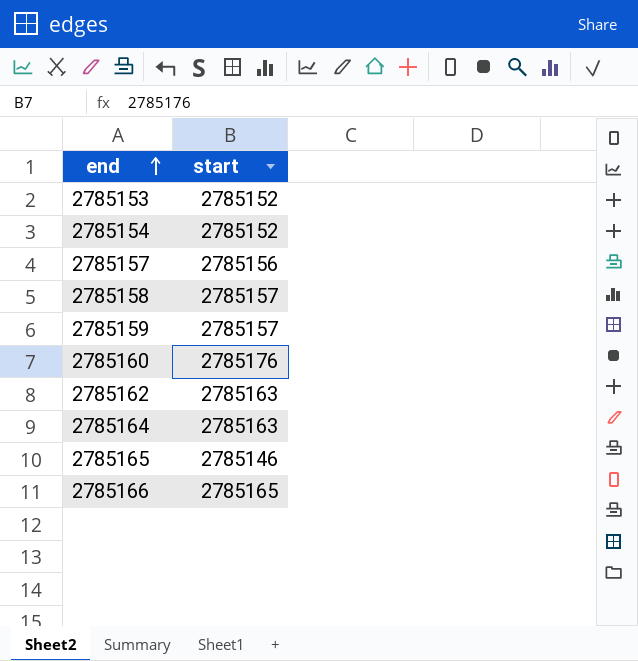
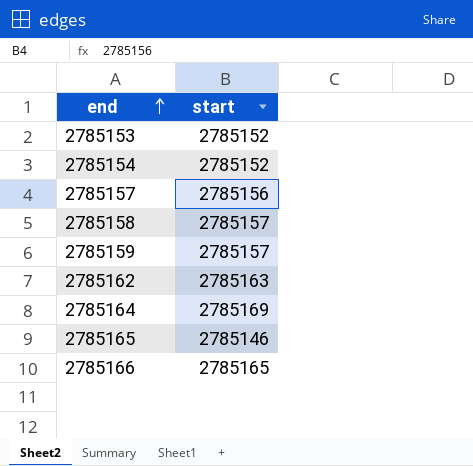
row 2785160: 2785176 -> none
2785164 | start: 2785163 -> 2785169

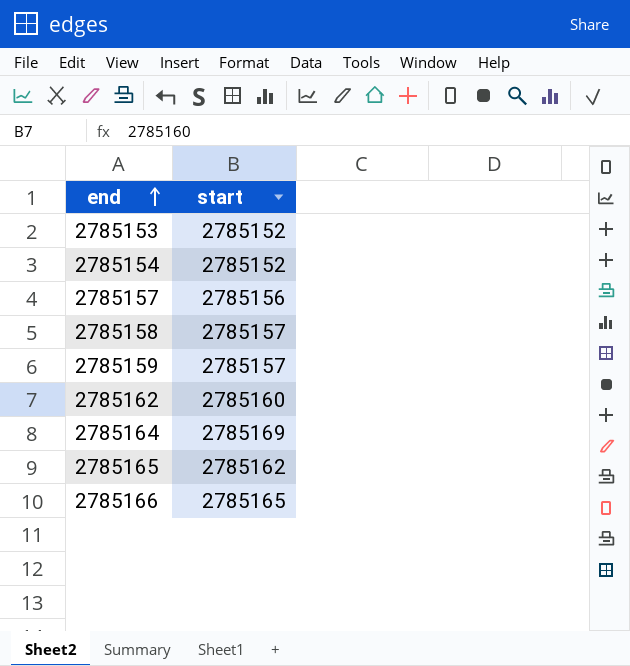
2785162 | start: 2785163 -> 2785160
2785165 | start: 2785146 -> 2785162

